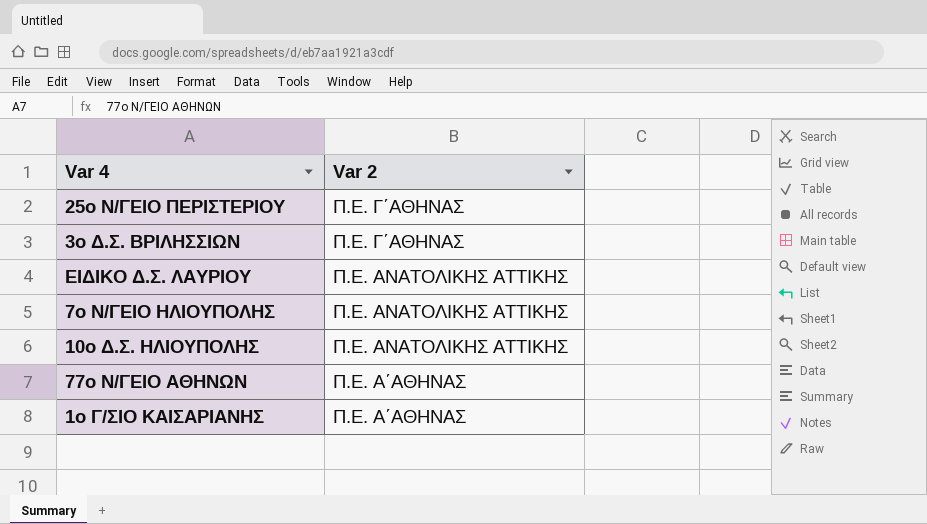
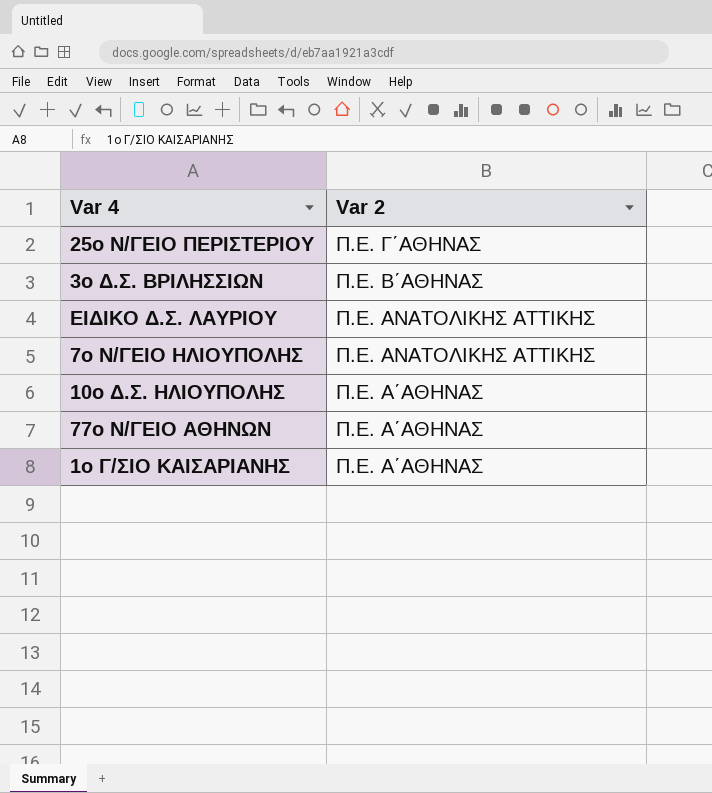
3ο Δ.Σ. ΒΡΙΛΗΣΣΙΩΝ | Var 2: Π.Ε. Γ΄ΑΘΗΝΑΣ -> Π.Ε. Β΄ΑΘΗΝΑΣ
10ο Δ.Σ. ΗΛΙΟΥΠΟΛΗΣ | Var 2: Π.Ε. ΑΝΑΤΟΛΙΚΗΣ ΑΤΤΙΚΗΣ -> Π.Ε. Α΄ΑΘΗΝΑΣ

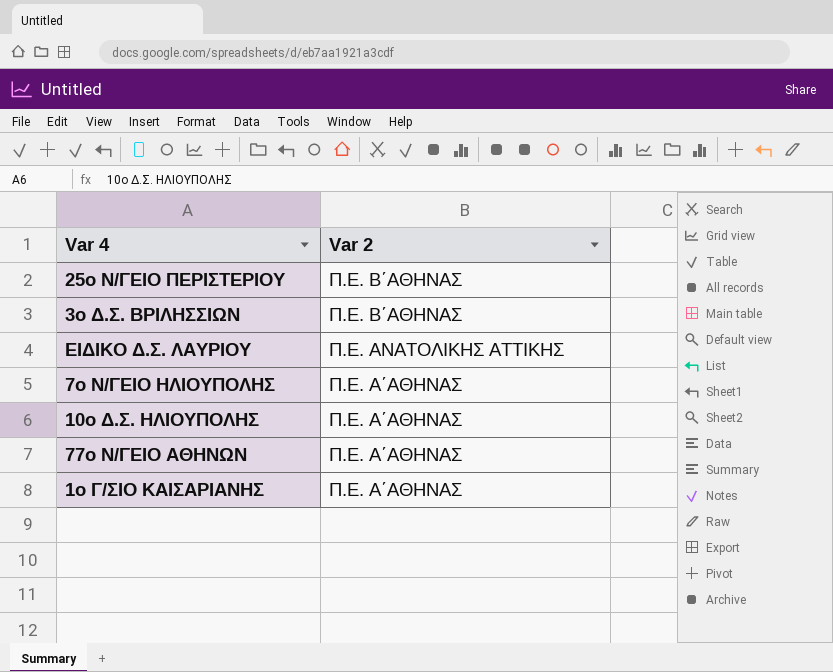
25ο Ν/ΓΕΙΟ ΠΕΡΙΣΤΕΡΙΟΥ | Var 2: Π.Ε. Γ΄ΑΘΗΝΑΣ -> Π.Ε. Β΄ΑΘΗΝΑΣ
7ο Ν/ΓΕΙΟ ΗΛΙΟΥΠΟΛΗΣ | Var 2: Π.Ε. ΑΝΑΤΟΛΙΚΗΣ ΑΤΤΙΚΗΣ -> Π.Ε. Α΄ΑΘΗΝΑΣ

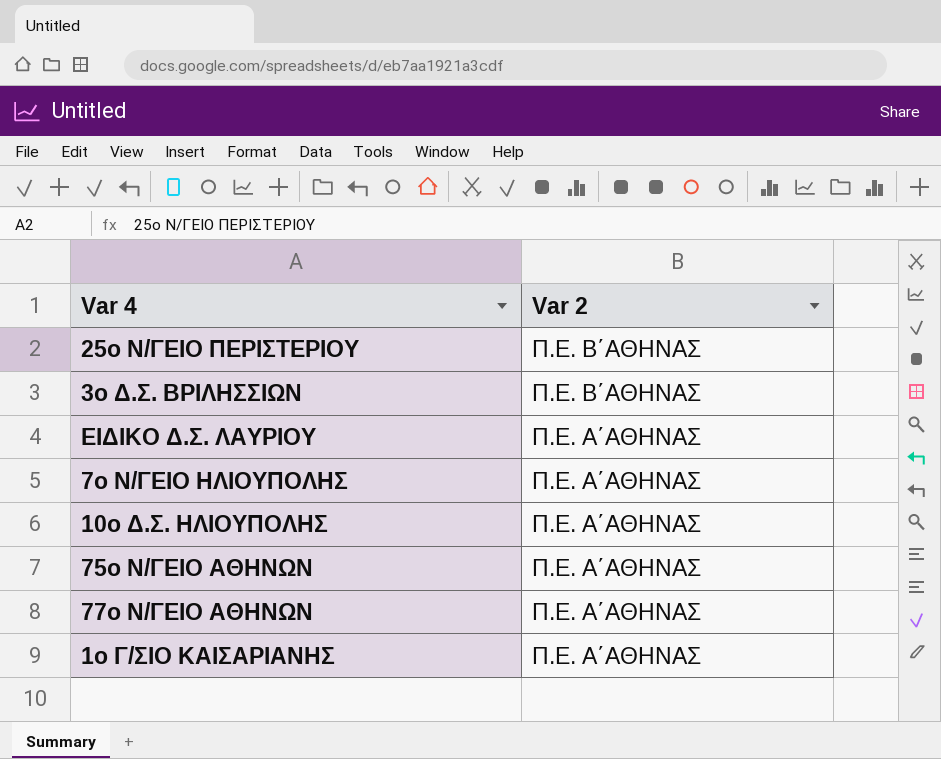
ΕΙΔΙΚΟ Δ.Σ. ΛΑΥΡΙΟΥ | Var 2: Π.Ε. ΑΝΑΤΟΛΙΚΗΣ ΑΤΤΙΚΗΣ -> Π.Ε. Α΄ΑΘΗΝΑΣ
row 75ο Ν/ΓΕΙΟ ΑΘΗΝΩΝ: none -> Π.Ε. Α΄ΑΘΗΝΑΣ

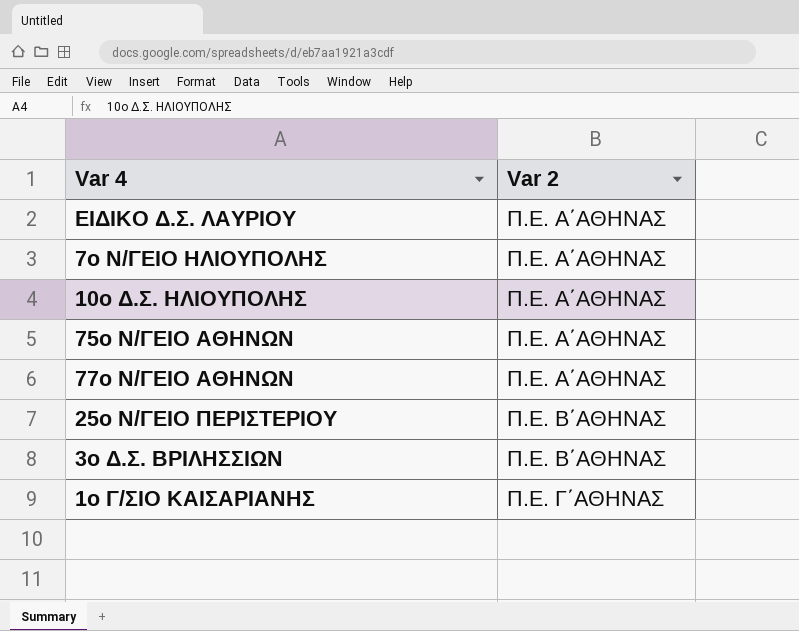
row order: Var 2 descending -> Var 2 ascending
1ο Γ/ΣΙΟ ΚΑΙΣΑΡΙΑΝΗΣ | Var 2: Π.Ε. Α΄ΑΘΗΝΑΣ -> Π.Ε. Γ΄ΑΘΗΝΑΣ

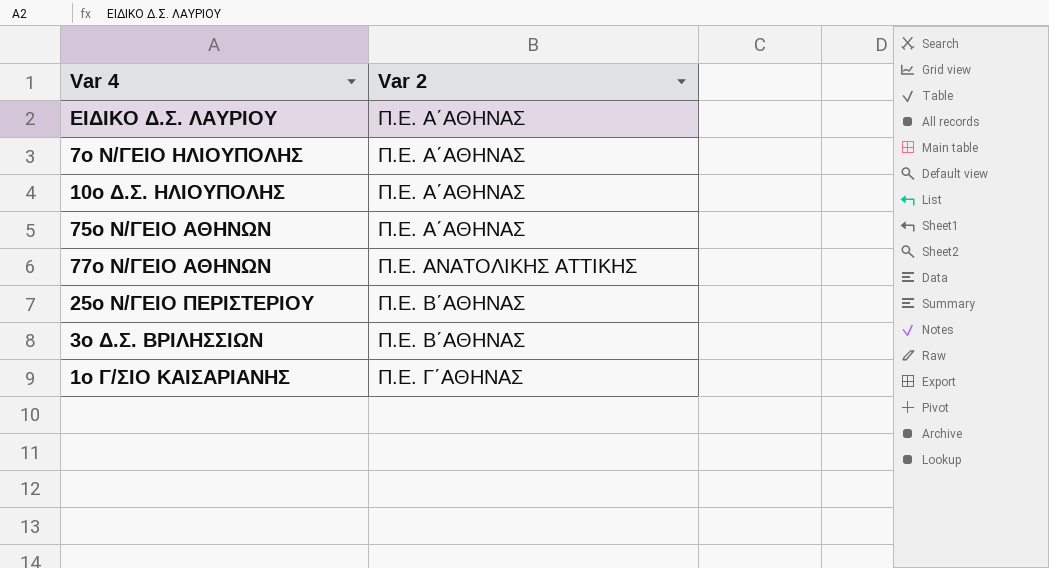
77ο Ν/ΓΕΙΟ ΑΘΗΝΩΝ | Var 2: Π.Ε. Α΄ΑΘΗΝΑΣ -> Π.Ε. ΑΝΑΤΟΛΙΚΗΣ ΑΤΤΙΚΗΣ

